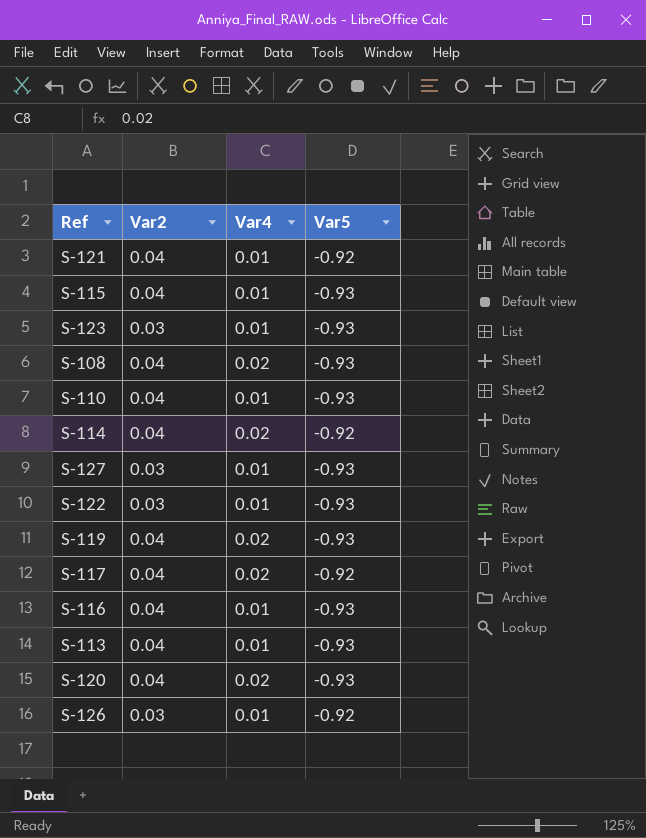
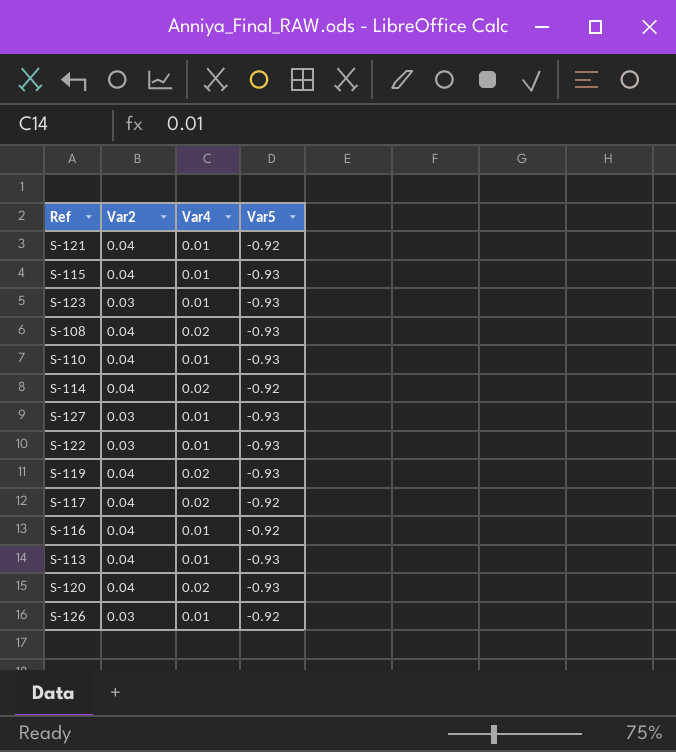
S-116 | Var5: -0.93 -> -0.92

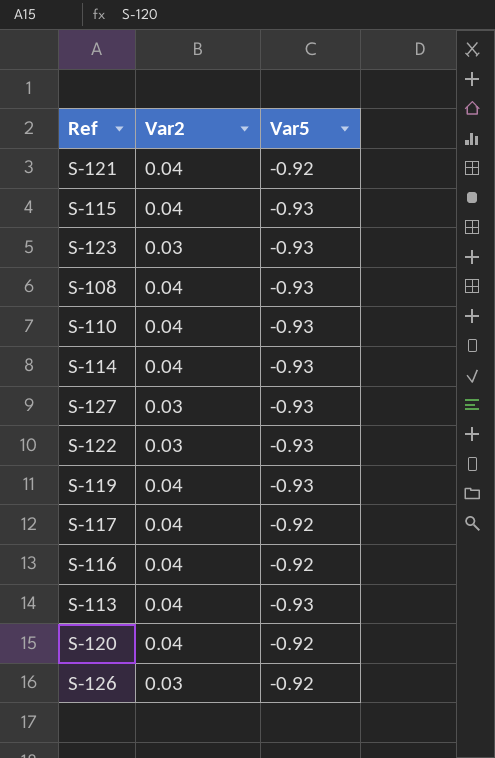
column Var4 | position: 3 -> none
S-114 | Var5: -0.92 -> -0.93
S-120 | Var5: -0.93 -> -0.92

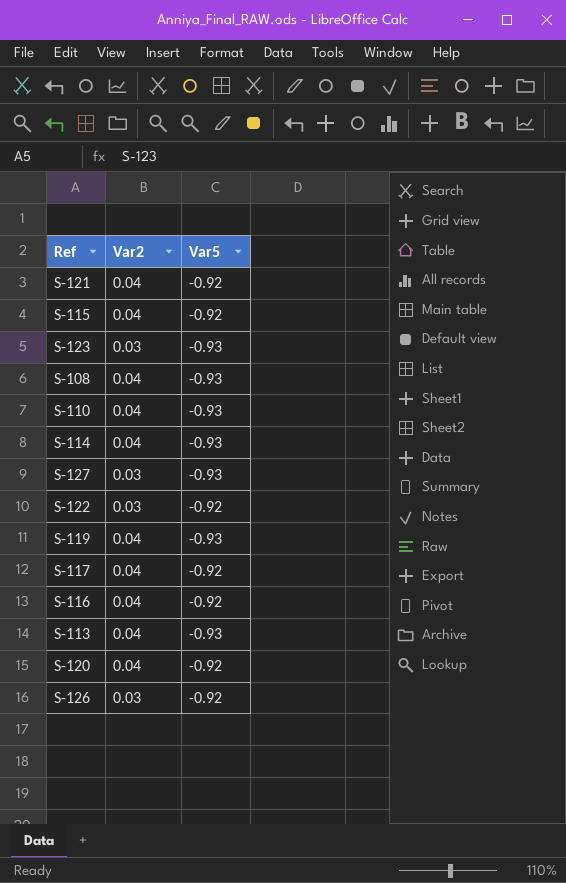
S-115 | Var5: -0.93 -> -0.92
S-122 | Var5: -0.93 -> -0.92

